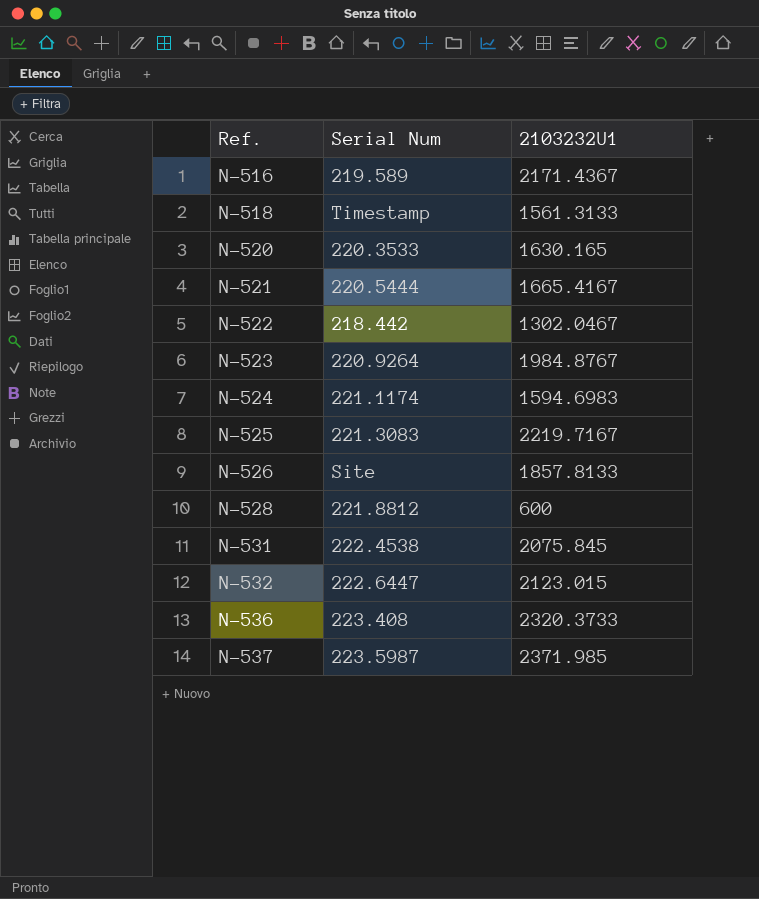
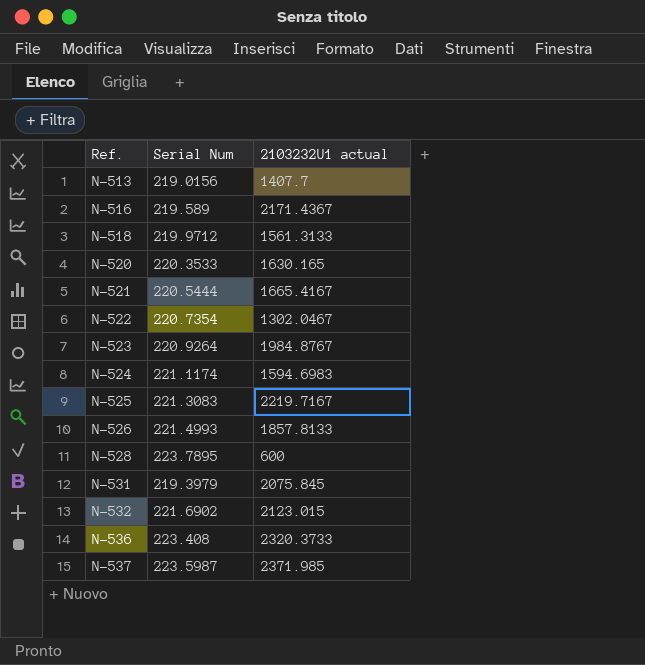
column name: 2103232U1 -> 2103232U1 actual
row N-513: none -> 219.0156 | 1407.7
N-518 | Serial Num: Timestamp -> 219.9712
N-522 | Serial Num: 218.442 -> 220.7354
N-526 | Serial Num: Site -> 221.4993
N-528 | Serial Num: 221.8812 -> 223.7895
N-531 | Serial Num: 222.4538 -> 219.3979
N-532 | Serial Num: 222.6447 -> 221.6902

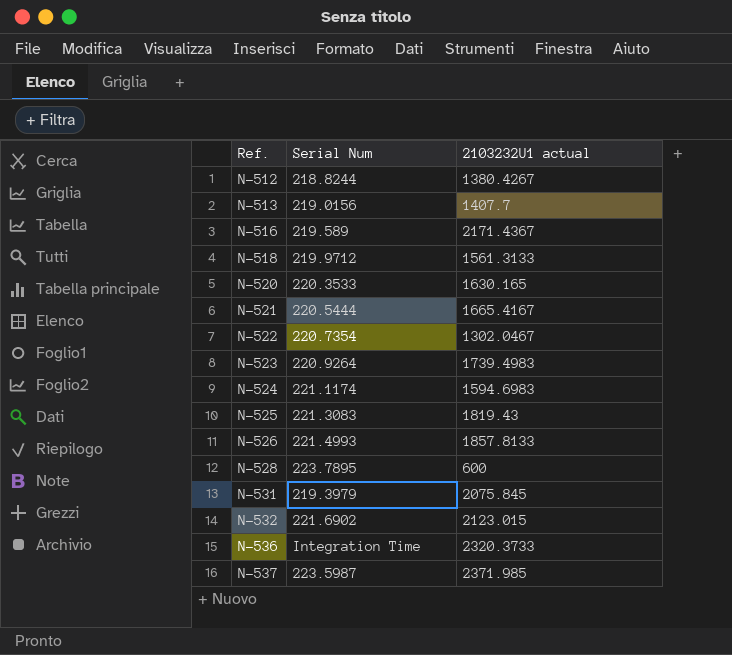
row N-512: none -> 218.8244 | 1380.4267
N-523 | 2103232U1 actual: 1984.8767 -> 1739.4983
N-525 | 2103232U1 actual: 2219.7167 -> 1819.43
N-536 | Serial Num: 223.408 -> Integration Time

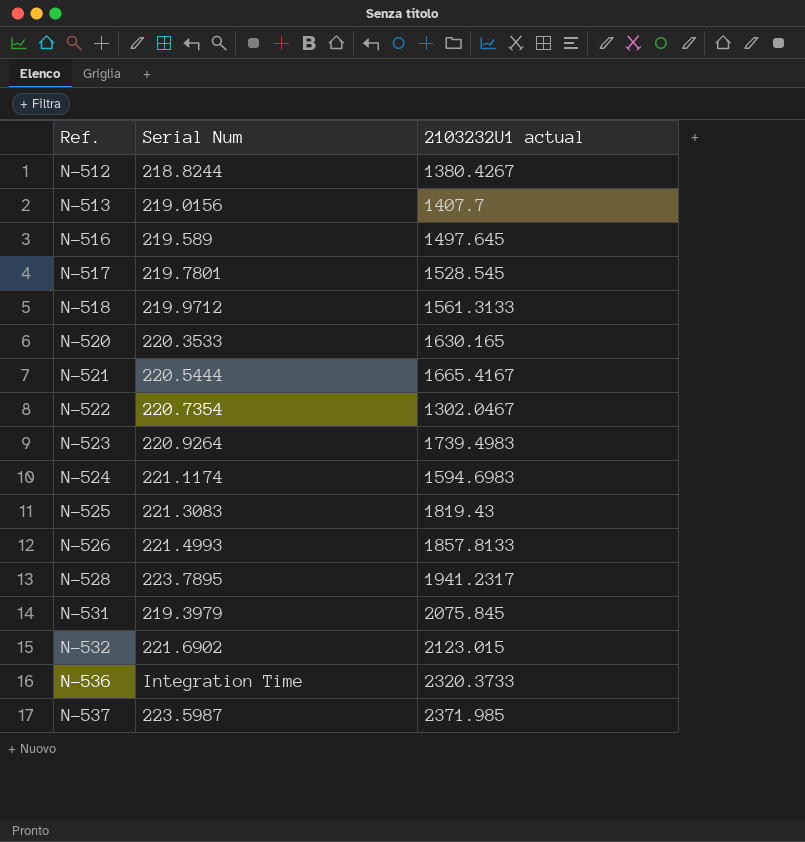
N-516 | 2103232U1 actual: 2171.4367 -> 1497.645
row N-517: none -> 219.7801 | 1528.545
N-528 | 2103232U1 actual: 600 -> 1941.2317

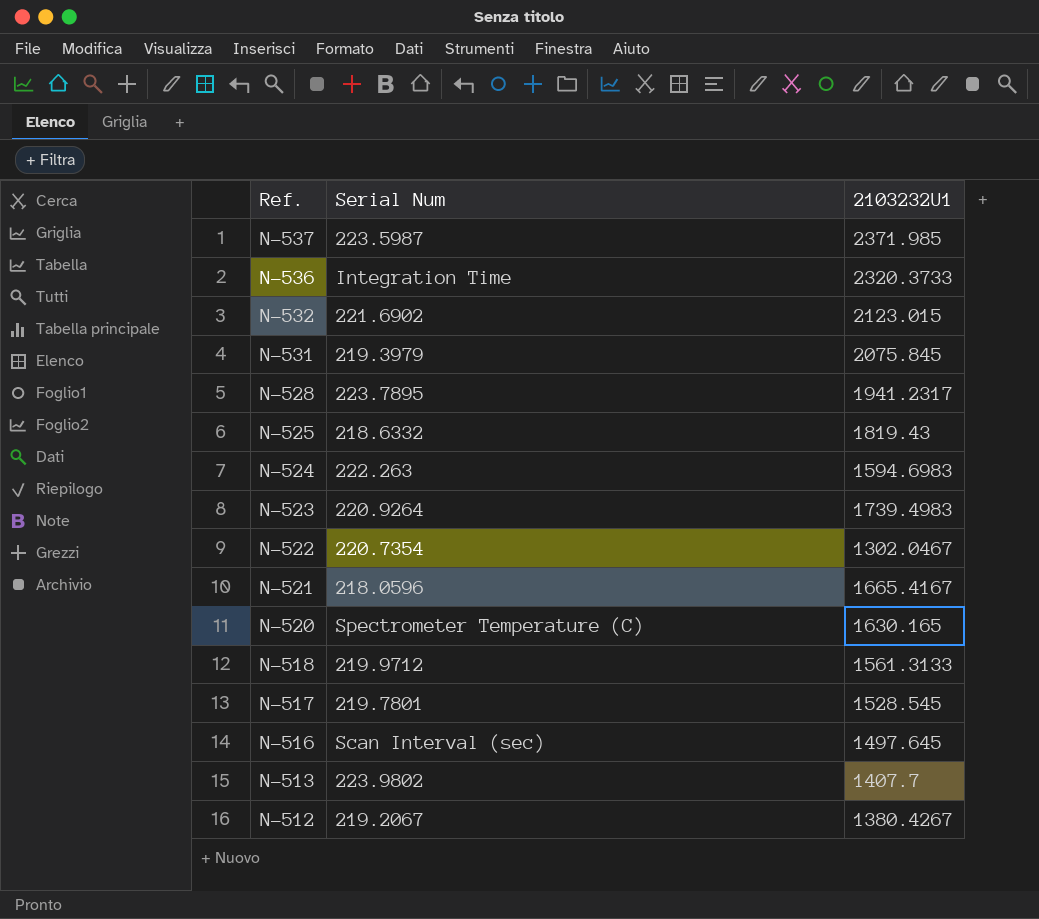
row order: Ref. ascending -> Ref. descending
column name: 2103232U1 actual -> 2103232U1
row N-526: 221.4993 | 1857.8133 -> none
N-525 | Serial Num: 221.3083 -> 218.6332
N-524 | Serial Num: 221.1174 -> 222.263
N-521 | Serial Num: 220.5444 -> 218.0596
N-520 | Serial Num: 220.3533 -> Spectrometer Temperature (C)
N-516 | Serial Num: 219.589 -> Scan Interval (sec)
N-513 | Serial Num: 219.0156 -> 223.9802
N-512 | Serial Num: 218.8244 -> 219.2067

